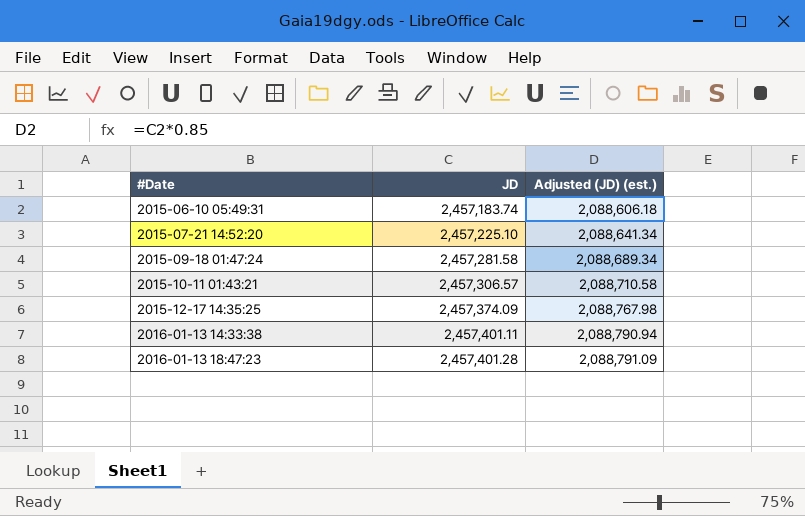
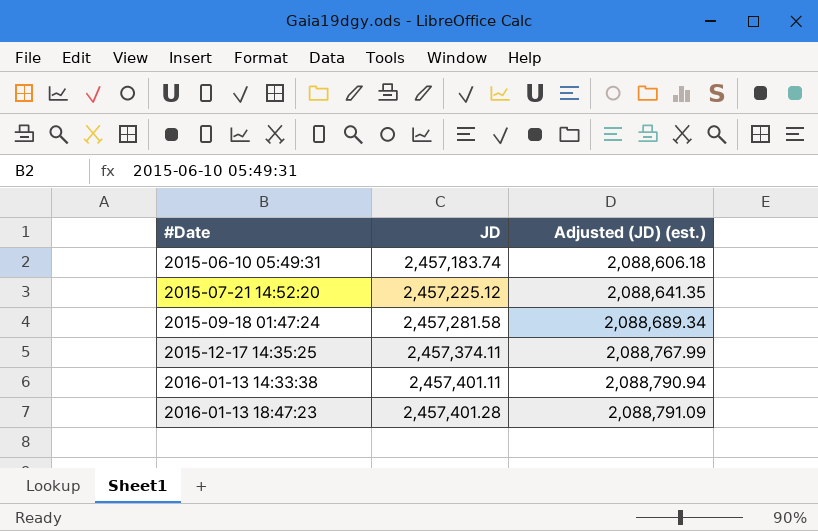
row 2015-10-11 01:43:21: 2,457,306.57 | 2,088,710.58 -> none
2015-07-21 14:52:20 | JD: 2,457,225.10 -> 2,457,225.12
2015-07-21 14:52:20 | Adjusted (JD) (est.): 2,088,641.34 -> 2,088,641.35
2015-12-17 14:35:25 | JD: 2,457,374.09 -> 2,457,374.11
2015-12-17 14:35:25 | Adjusted (JD) (est.): 2,088,767.98 -> 2,088,767.99

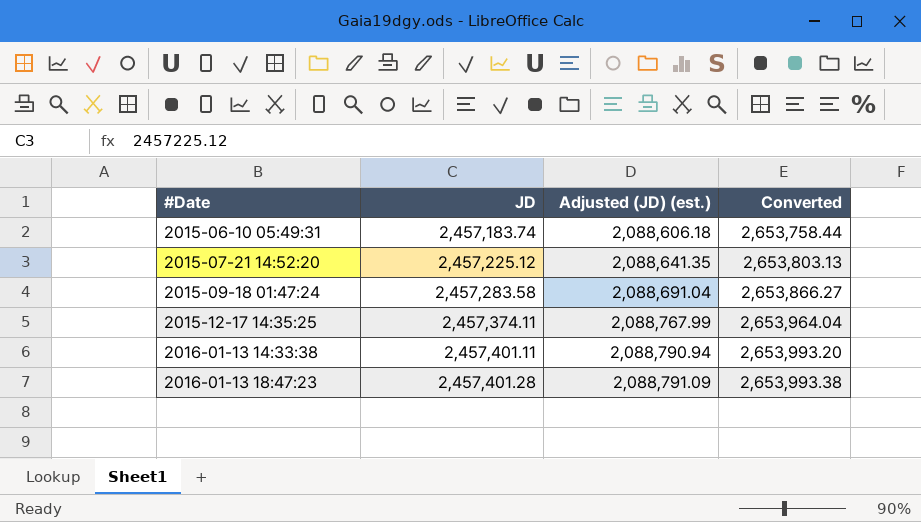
column Converted | formula: none -> [JD] * 1.08
2015-09-18 01:47:24 | JD: 2,457,281.58 -> 2,457,283.58
2015-09-18 01:47:24 | Adjusted (JD) (est.): 2,088,689.34 -> 2,088,691.04

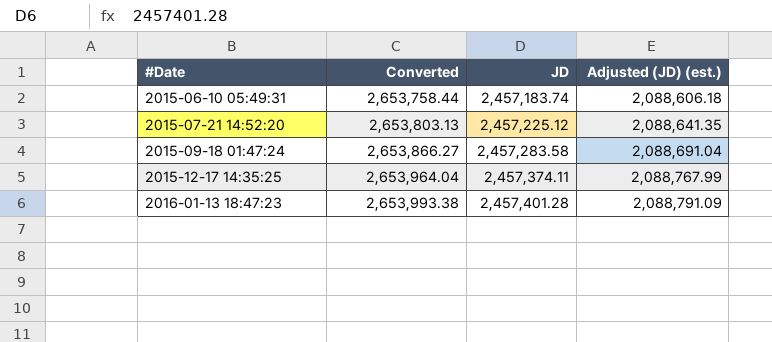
column Converted | position: 4 -> 2
row 2016-01-13 14:33:38: 2,457,401.11 | 2,088,790.94 | 2,653,993.20 -> none

